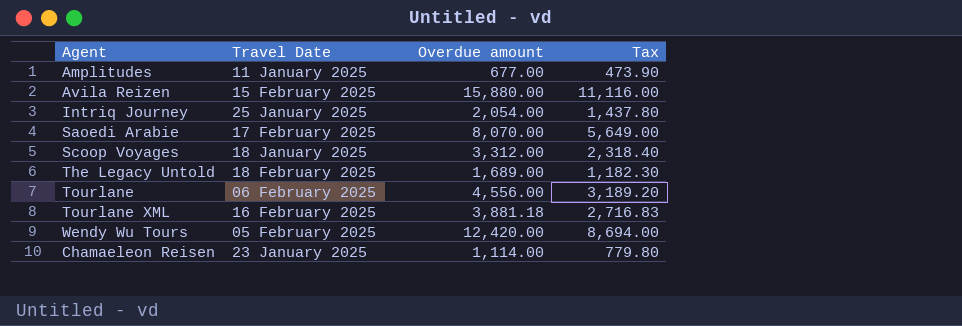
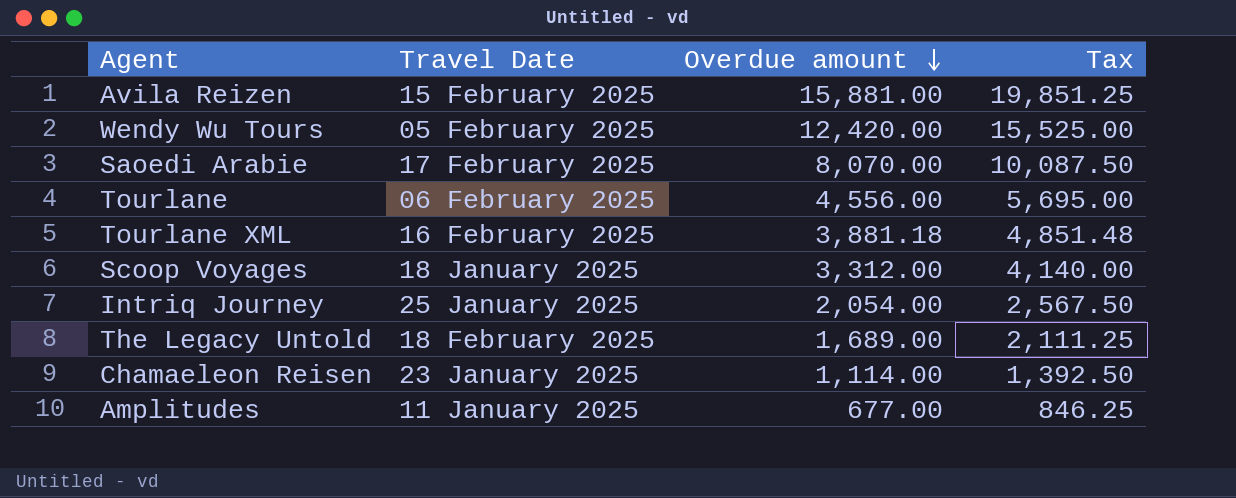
row order: none -> Overdue amount descending
column Tax | formula: [Overdue amount] * 0.7 -> [Overdue amount] * 1.25
Avila Reizen | Overdue amount: 15,880.00 -> 15,881.00

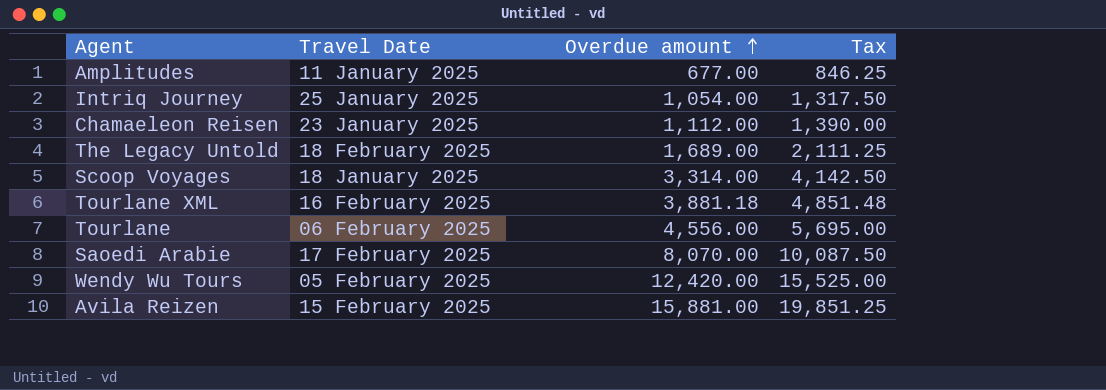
row order: Overdue amount descending -> Overdue amount ascending
Intriq Journey | Overdue amount: 2,054.00 -> 1,054.00
Intriq Journey | Tax: 2,567.50 -> 1,317.50
Chamaeleon Reisen | Overdue amount: 1,114.00 -> 1,112.00
Chamaeleon Reisen | Tax: 1,392.50 -> 1,390.00
Scoop Voyages | Overdue amount: 3,312.00 -> 3,314.00
Scoop Voyages | Tax: 4,140.00 -> 4,142.50

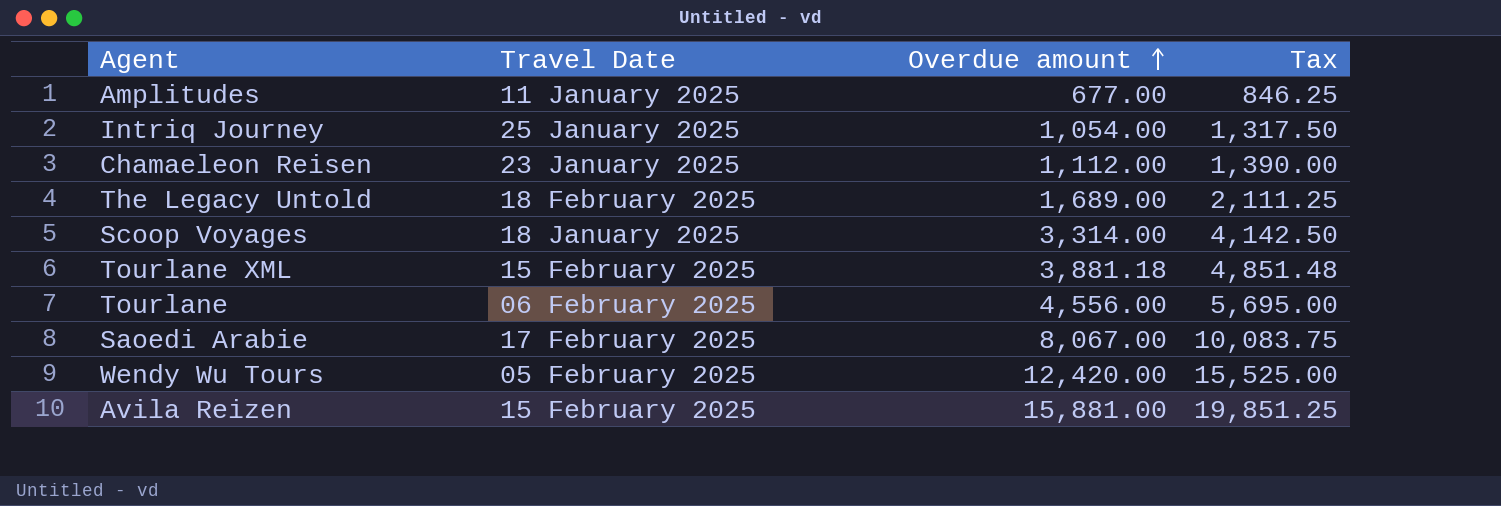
Tourlane XML | Travel Date: 16 February 2025 -> 15 February 2025
Saoedi Arabie | Overdue amount: 8,070.00 -> 8,067.00
Saoedi Arabie | Tax: 10,087.50 -> 10,083.75

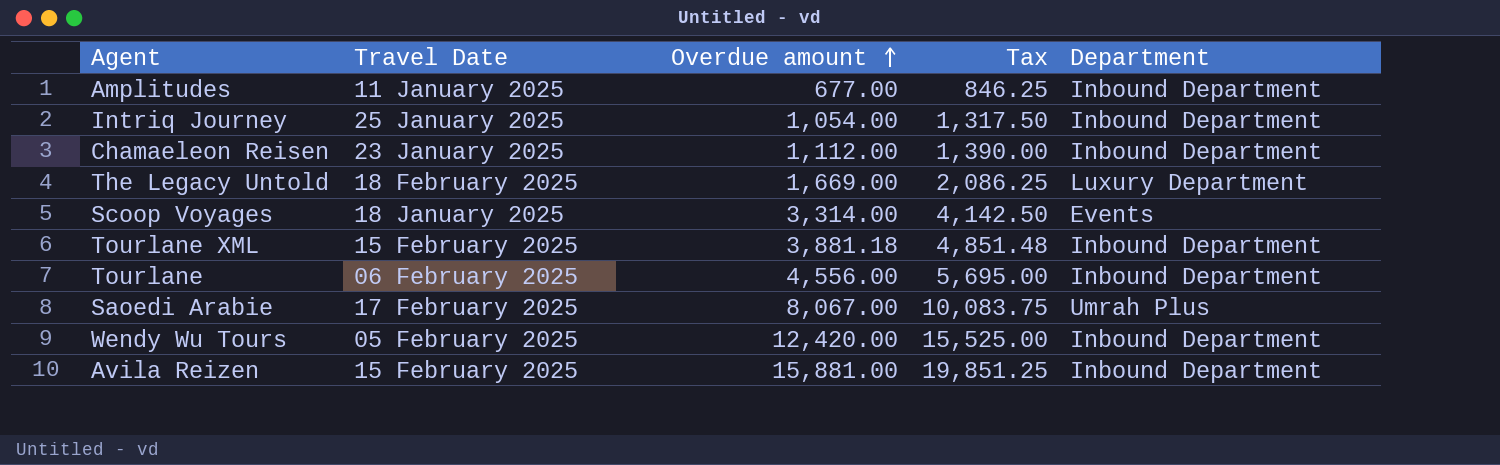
column Department | position: none -> 5
The Legacy Untold | Overdue amount: 1,689.00 -> 1,669.00
The Legacy Untold | Tax: 2,111.25 -> 2,086.25

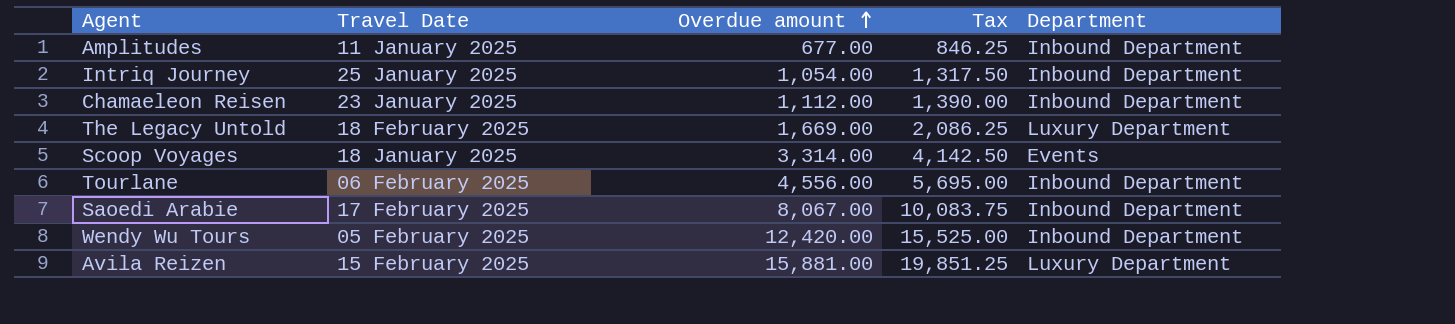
row Tourlane XML: 15 February 2025 | 3,881.18 | 4,851.48 | Inbound Department -> none
Saoedi Arabie | Department: Umrah Plus -> Inbound Department
Avila Reizen | Department: Inbound Department -> Luxury Department

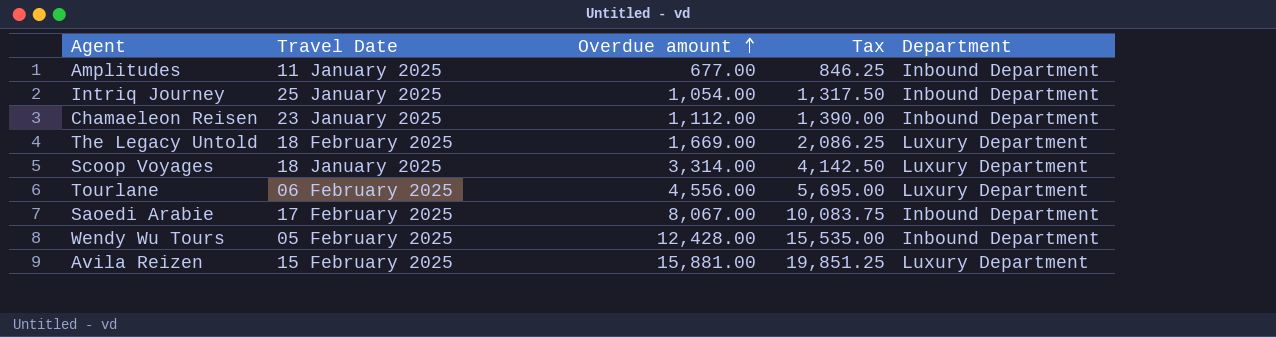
Scoop Voyages | Department: Events -> Luxury Department
Tourlane | Department: Inbound Department -> Luxury Department
Wendy Wu Tours | Overdue amount: 12,420.00 -> 12,428.00
Wendy Wu Tours | Tax: 15,525.00 -> 15,535.00

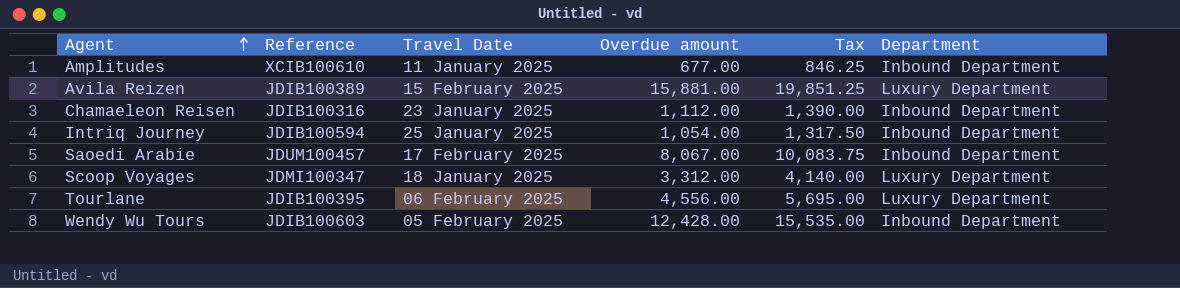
row order: Overdue amount ascending -> Agent ascending
column Reference | position: none -> 2
row The Legacy Untold: 18 February 2025 | 1,669.00 | 2,086.25 | Luxury Department -> none
Scoop Voyages | Overdue amount: 3,314.00 -> 3,312.00
Scoop Voyages | Tax: 4,142.50 -> 4,140.00

